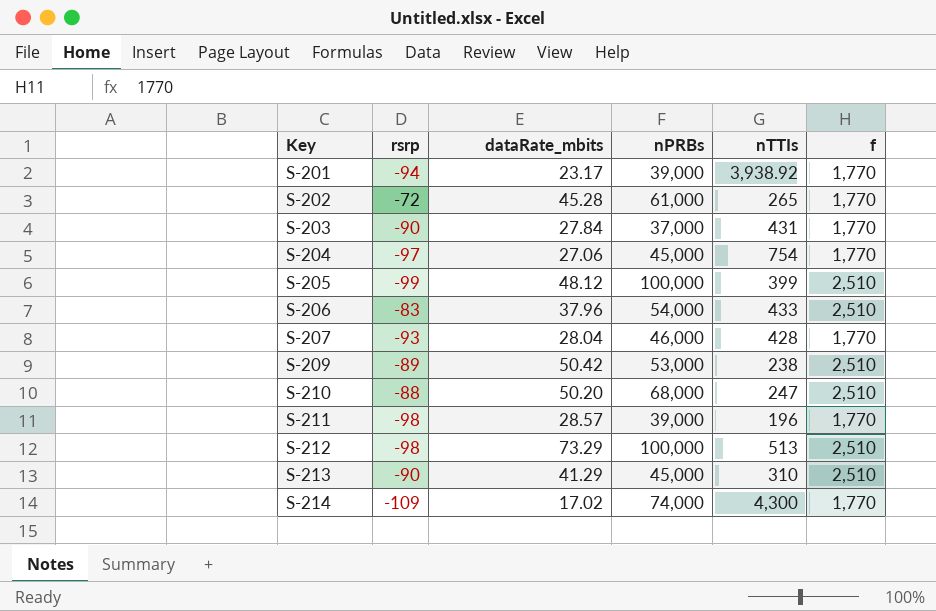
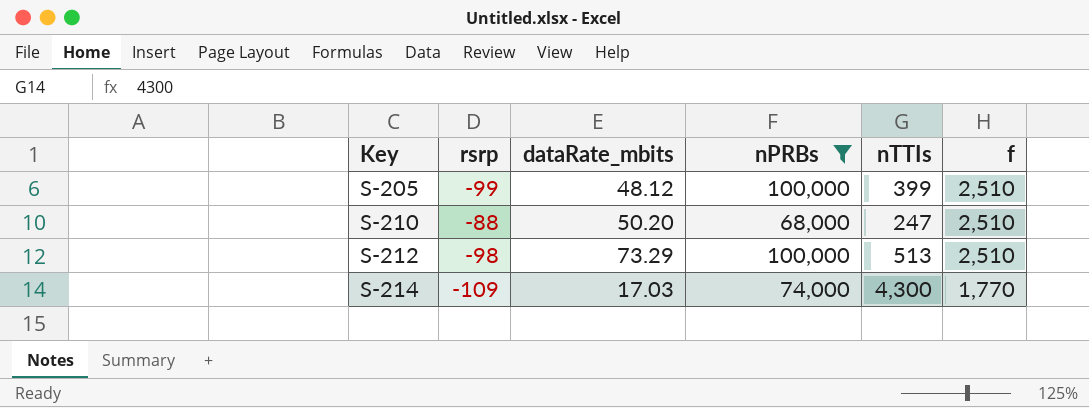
filter: none -> nPRBs >= 68,000
S-214 | dataRate_mbits: 17.02 -> 17.03

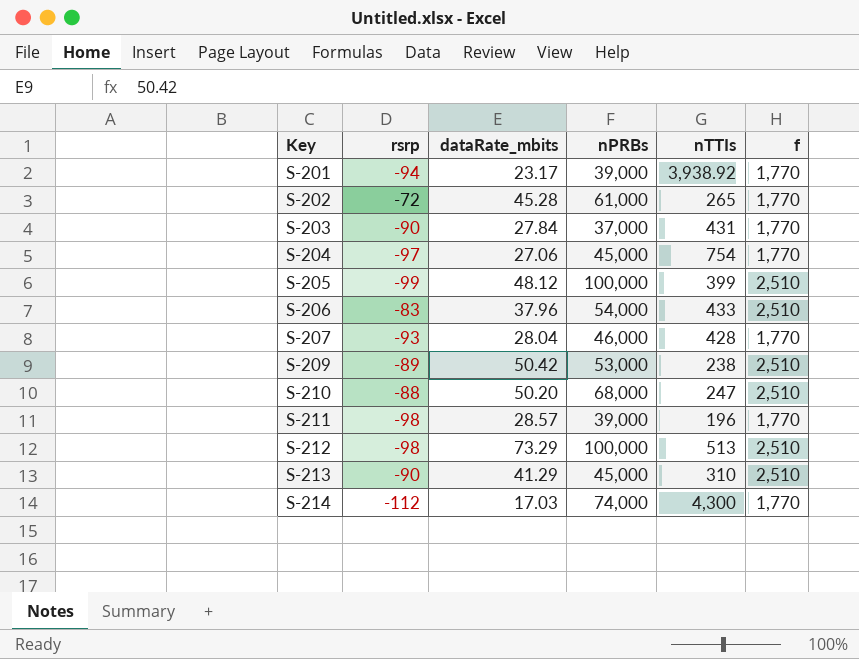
filter: nPRBs >= 68,000 -> none
S-214 | rsrp: -109 -> -112

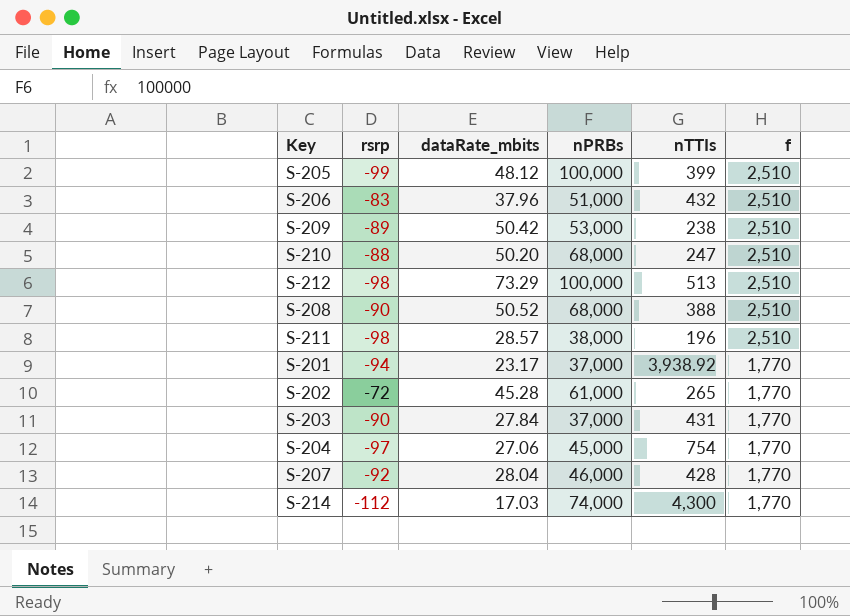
row order: Key ascending -> f descending
row S-213: -90 | 41.29 | 45,000 | 310 | 2,510 -> none
S-206 | nPRBs: 54,000 -> 51,000
S-206 | nTTIs: 433 -> 432
row S-208: none -> -90 | 50.52 | 68,000 | 388 | 2,510
S-211 | nPRBs: 39,000 -> 38,000
S-211 | f: 1,770 -> 2,510
S-201 | nPRBs: 39,000 -> 37,000
S-207 | rsrp: -93 -> -92

